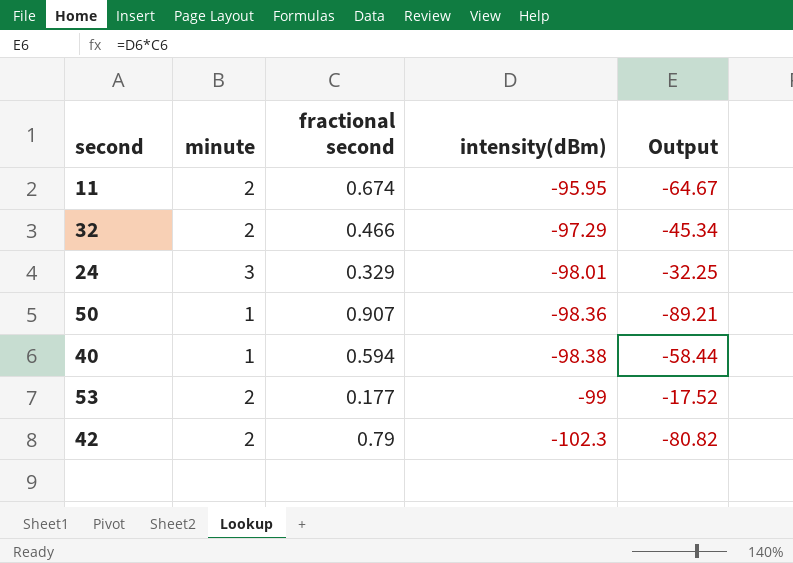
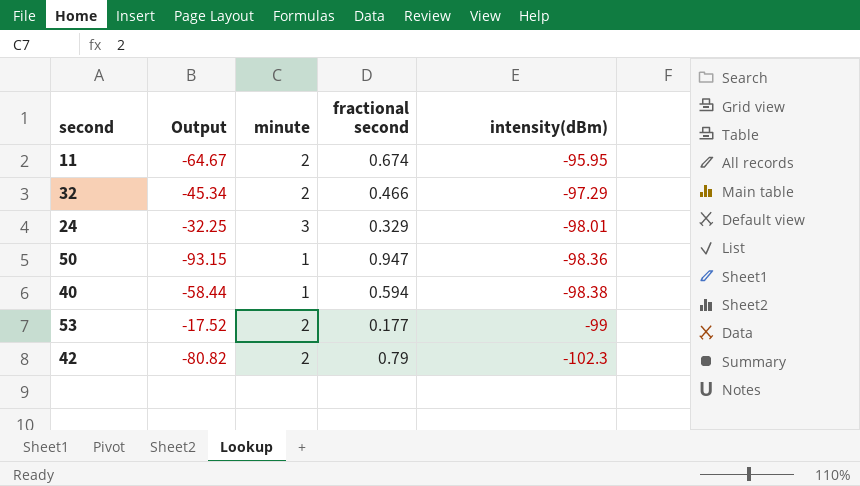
column Output | position: 5 -> 2
50 | Output: -89.21 -> -93.15
50 | fractional second: 0.907 -> 0.947

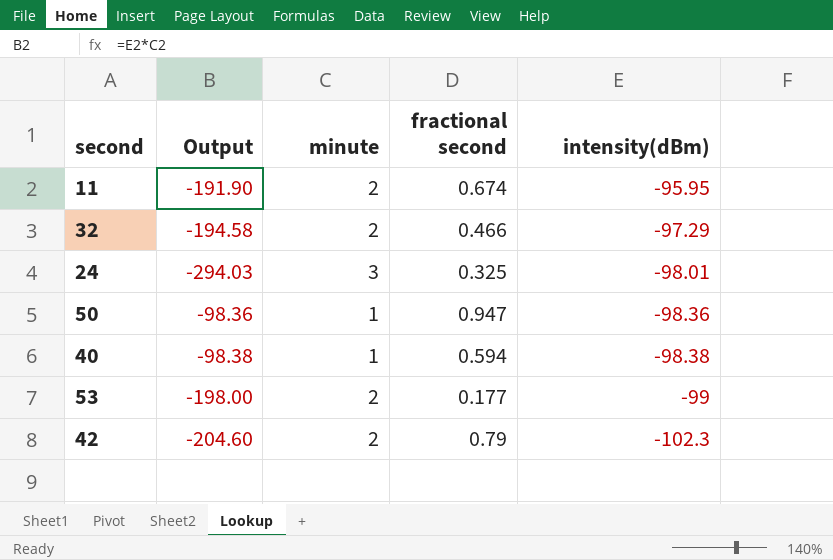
column Output | formula: [fractional second] * [intensity(dBm)] -> [minute] * [intensity(dBm)]
24 | fractional second: 0.329 -> 0.325

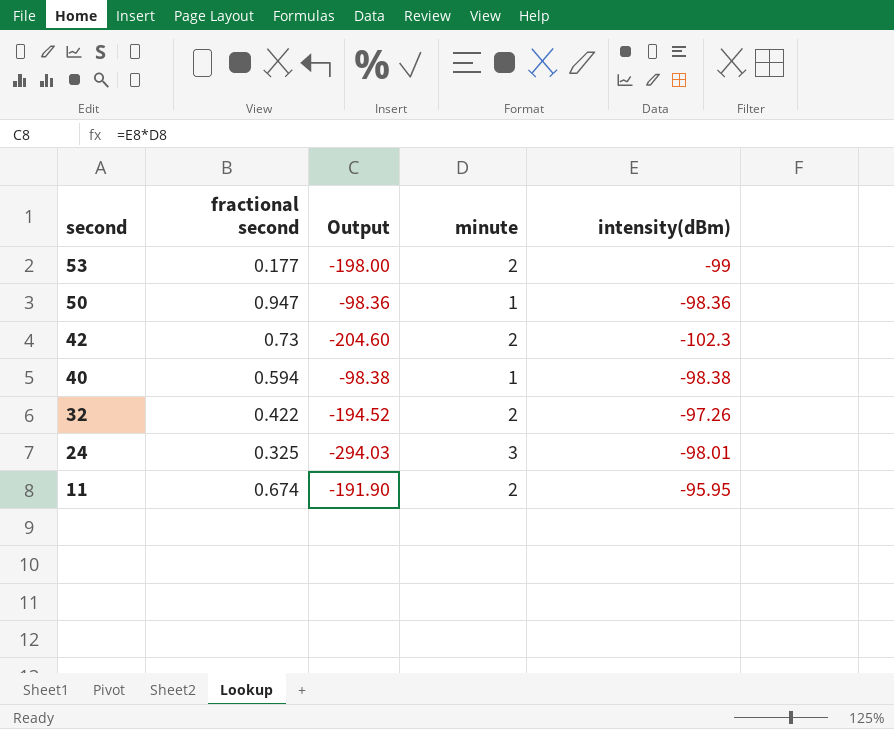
row order: intensity(dBm) descending -> second descending
column fractional second | position: 4 -> 2
42 | fractional second: 0.79 -> 0.73
32 | fractional second: 0.466 -> 0.422
32 | Output: -194.58 -> -194.52
32 | intensity(dBm): -97.29 -> -97.26

